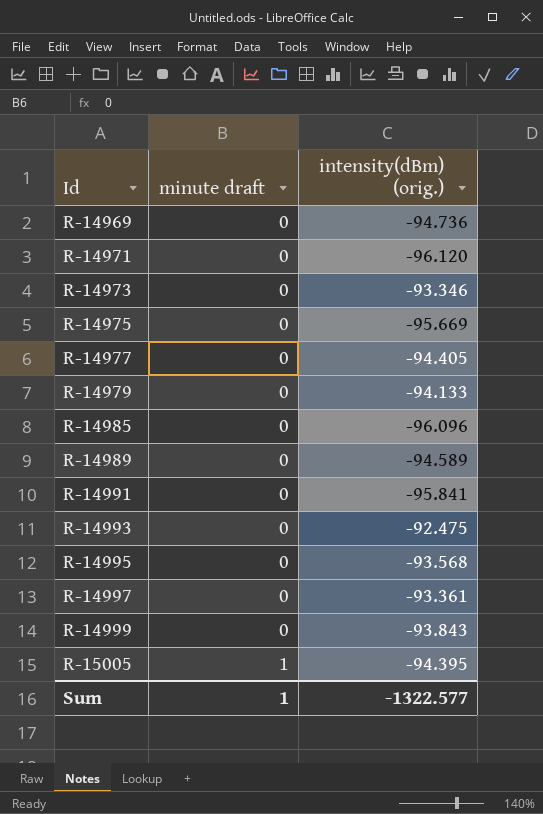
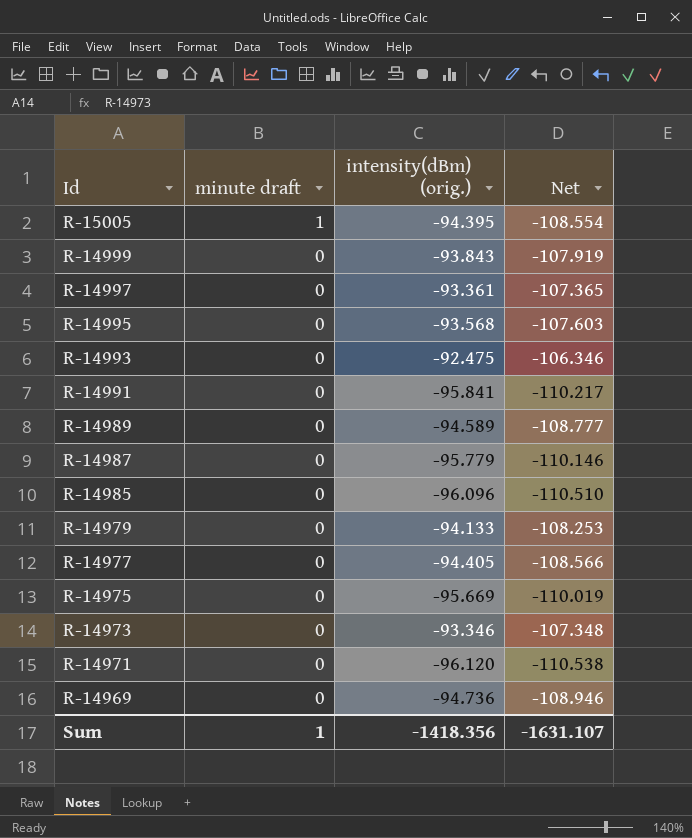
row order: Id ascending -> Id descending
column Net | formula: none -> [intensity(dBm) (orig.)] * 1.15
row R-14987: none -> 0 | -95.779 | -110.146
Sum | intensity(dBm) (orig.): -1322.577 -> -1418.356

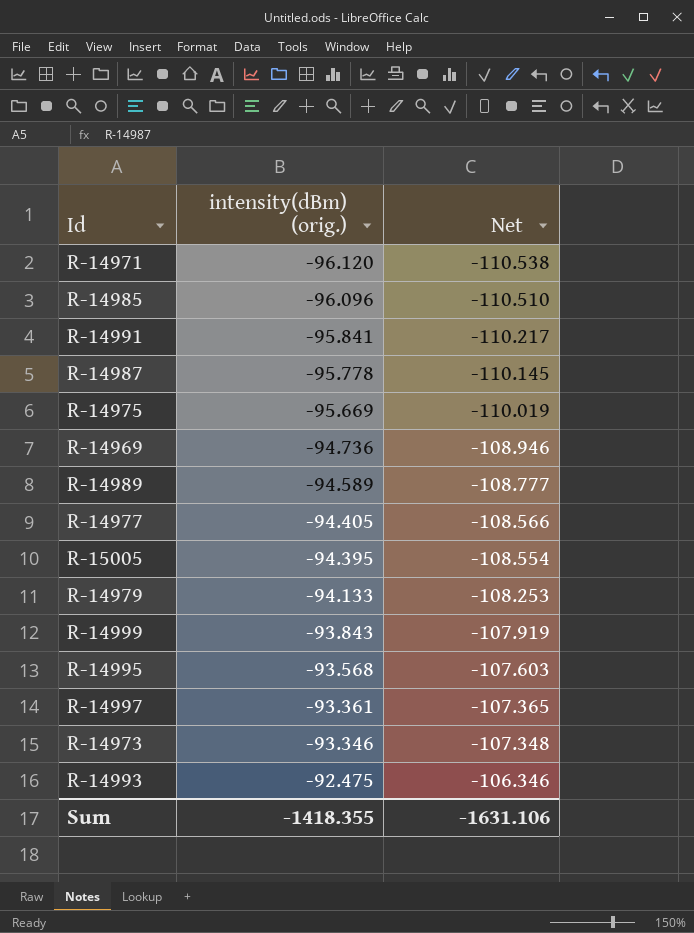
row order: Id descending -> intensity(dBm) (orig.) ascending
column minute draft | position: 2 -> none
R-14987 | intensity(dBm) (orig.): -95.779 -> -95.778
R-14987 | Net: -110.146 -> -110.145
Sum | intensity(dBm) (orig.): -1418.356 -> -1418.355
Sum | Net: -1631.107 -> -1631.106

